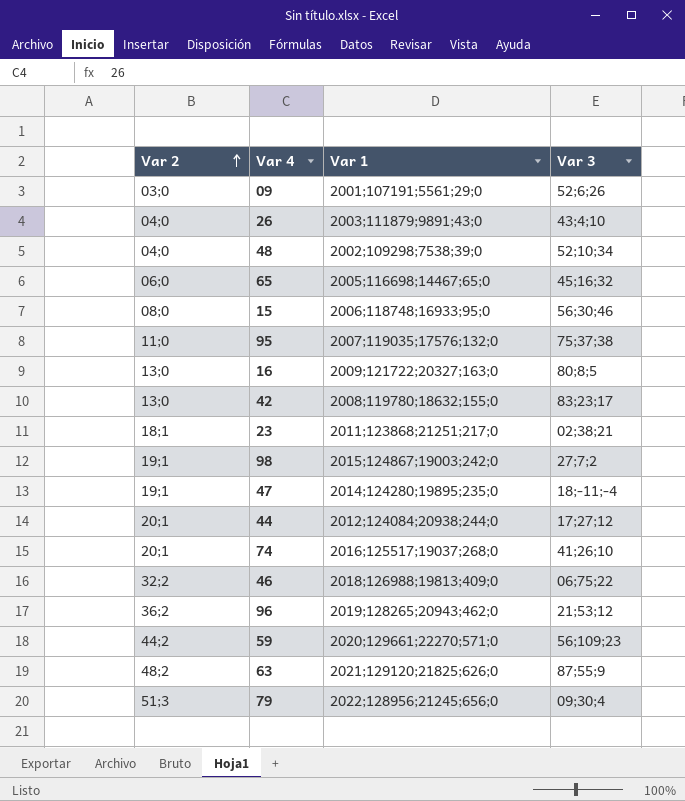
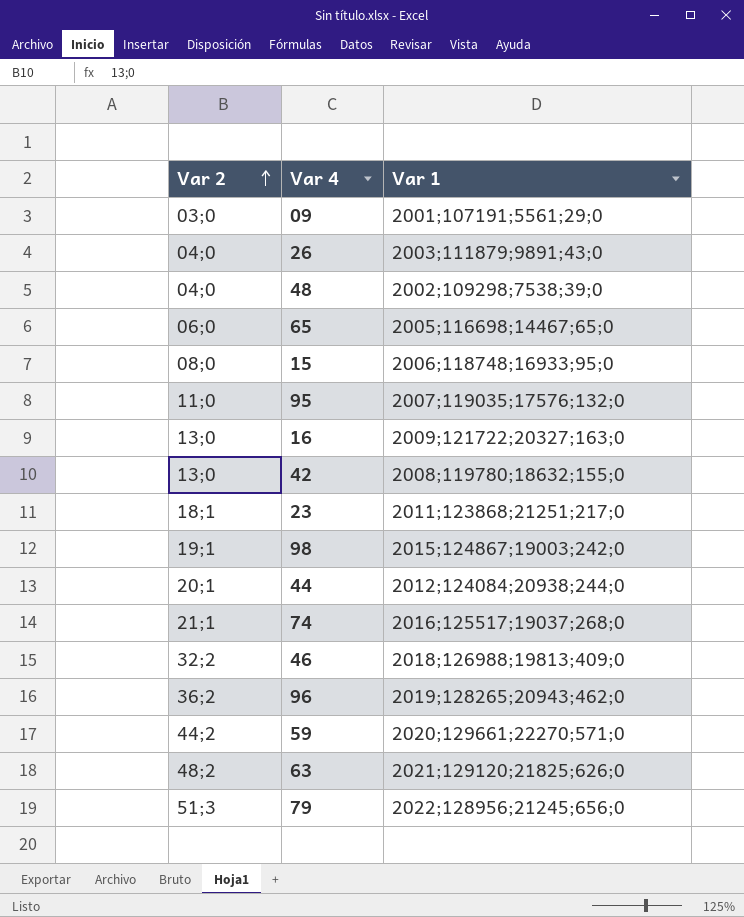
column Var 3 | position: 4 -> none
row 47: 19;1 | 2014;124280;19895;235;0 | 18;-11;-4 -> none
74 | Var 2: 20;1 -> 21;1

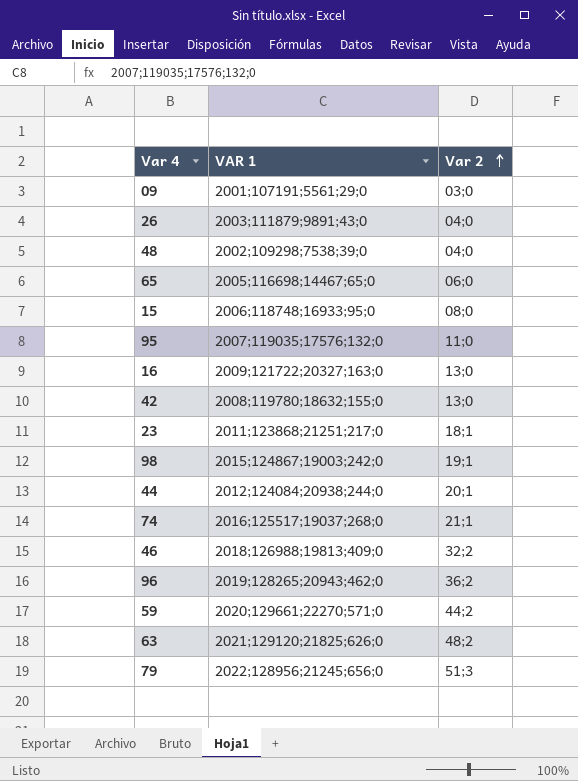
column name: Var 1 -> VAR 1
column Var 2 | position: 1 -> 3

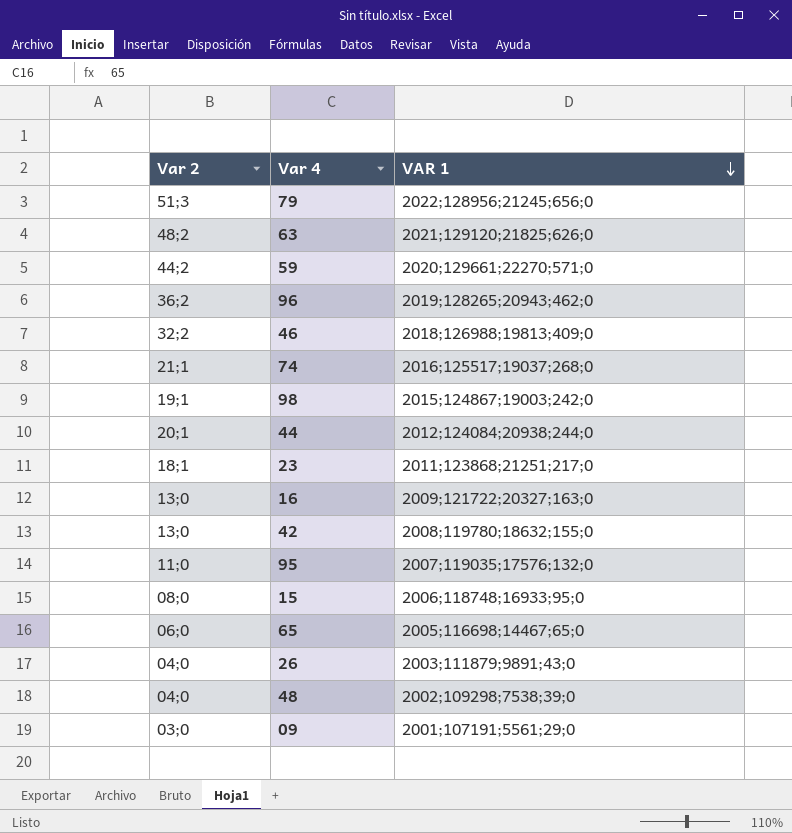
row order: Var 2 ascending -> VAR 1 descending
column Var 2 | position: 3 -> 1

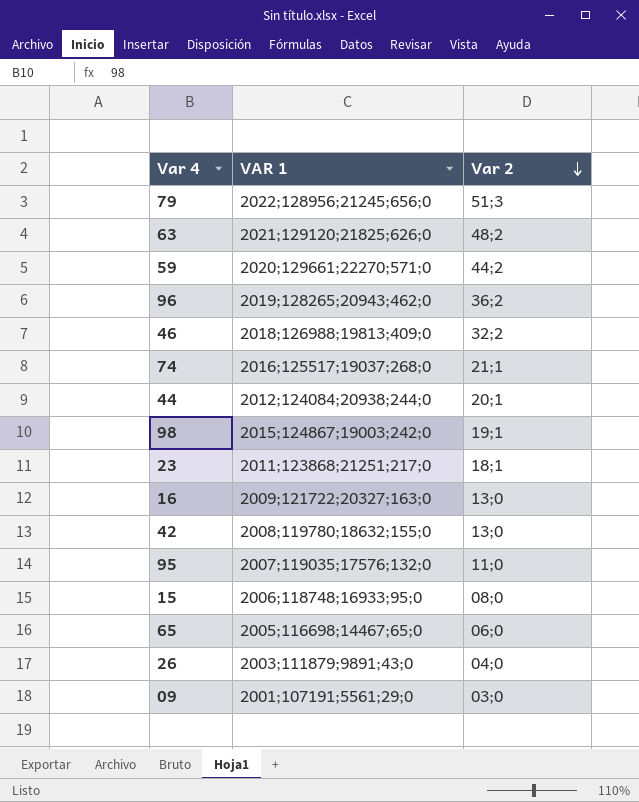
row order: VAR 1 descending -> Var 2 descending
column Var 2 | position: 1 -> 3
row 48: 04;0 | 2002;109298;7538;39;0 -> none

